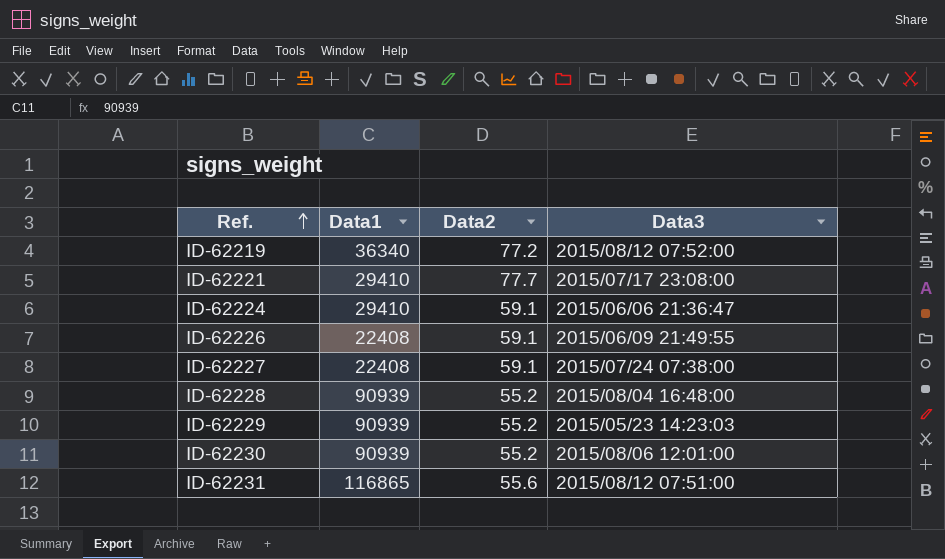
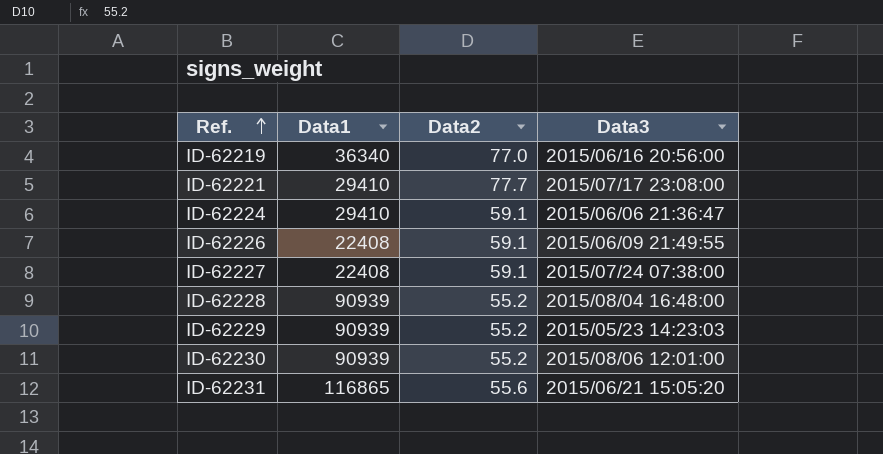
ID-62219 | Data2: 77.2 -> 77.0
ID-62219 | Data3: 2015/08/12 07:52:00 -> 2015/06/16 20:56:00
ID-62231 | Data3: 2015/08/12 07:51:00 -> 2015/06/21 15:05:20

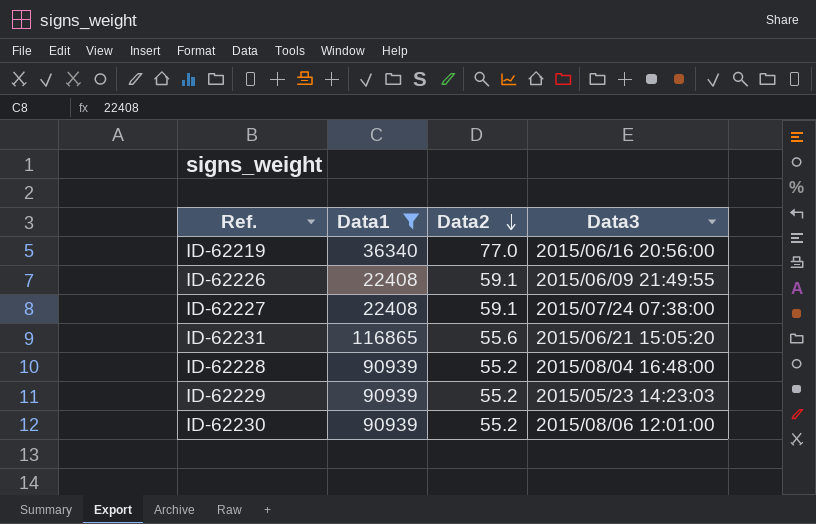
filter: none -> Data1 != 29410
row order: Ref. ascending -> Data2 descending

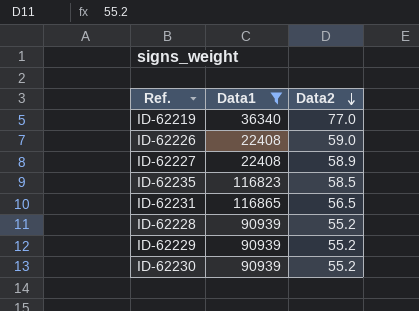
column Data3 | position: 4 -> none
ID-62226 | Data2: 59.1 -> 59.0
ID-62227 | Data2: 59.1 -> 58.9
row ID-62235: none -> 116823 | 58.5
ID-62231 | Data2: 55.6 -> 56.5

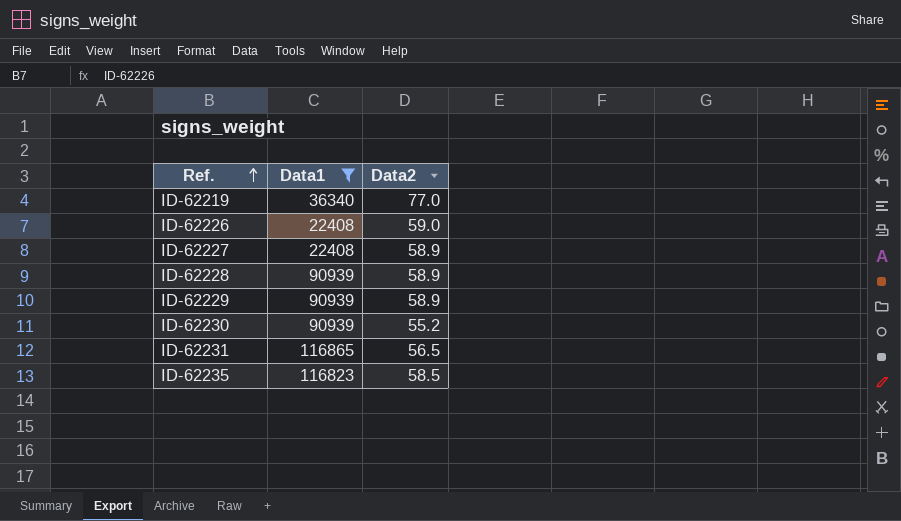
row order: Data2 descending -> Ref. ascending
ID-62228 | Data2: 55.2 -> 58.9
ID-62229 | Data2: 55.2 -> 58.9

